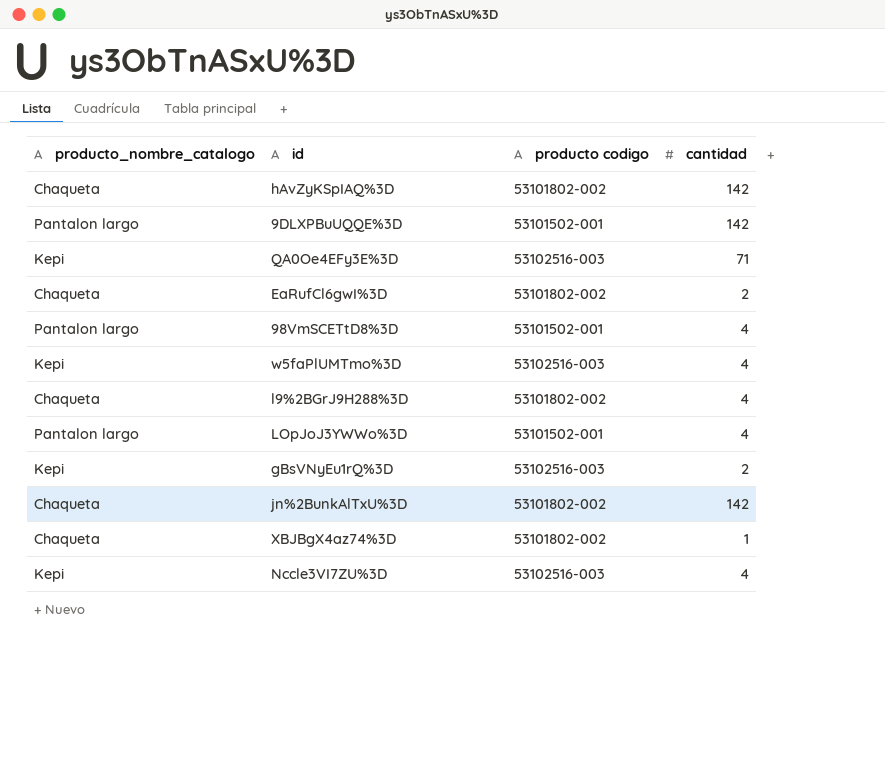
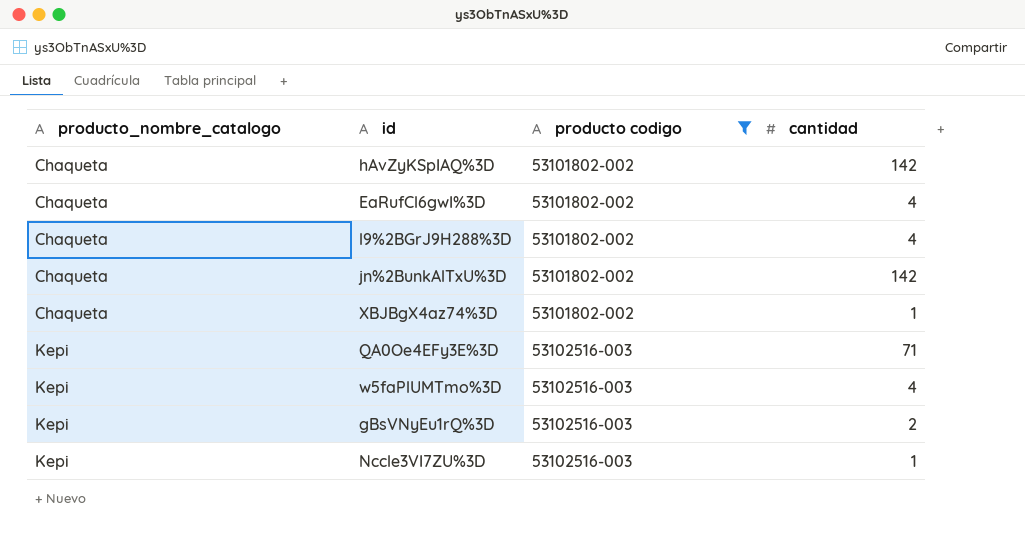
filter: none -> producto codigo != 53101502-001
row order: none -> producto_nombre_catalogo ascending
EaRufCl6gwI%3D | cantidad: 2 -> 4
Nccle3VI7ZU%3D | cantidad: 4 -> 1

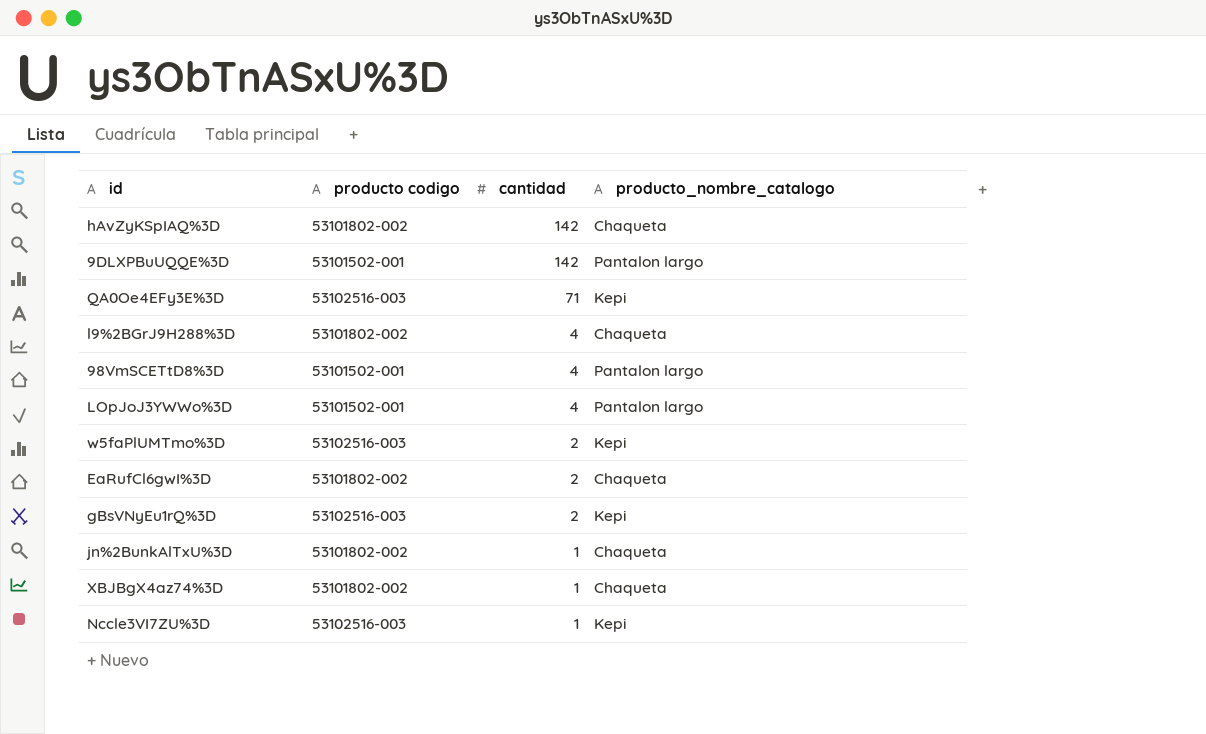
filter: producto codigo != 53101502-001 -> none
row order: producto_nombre_catalogo ascending -> cantidad descending
column producto_nombre_catalogo | position: 1 -> 4
w5faPlUMTmo%3D | cantidad: 4 -> 2
EaRufCl6gwI%3D | cantidad: 4 -> 2
jn%2BunkAlTxU%3D | cantidad: 142 -> 1

